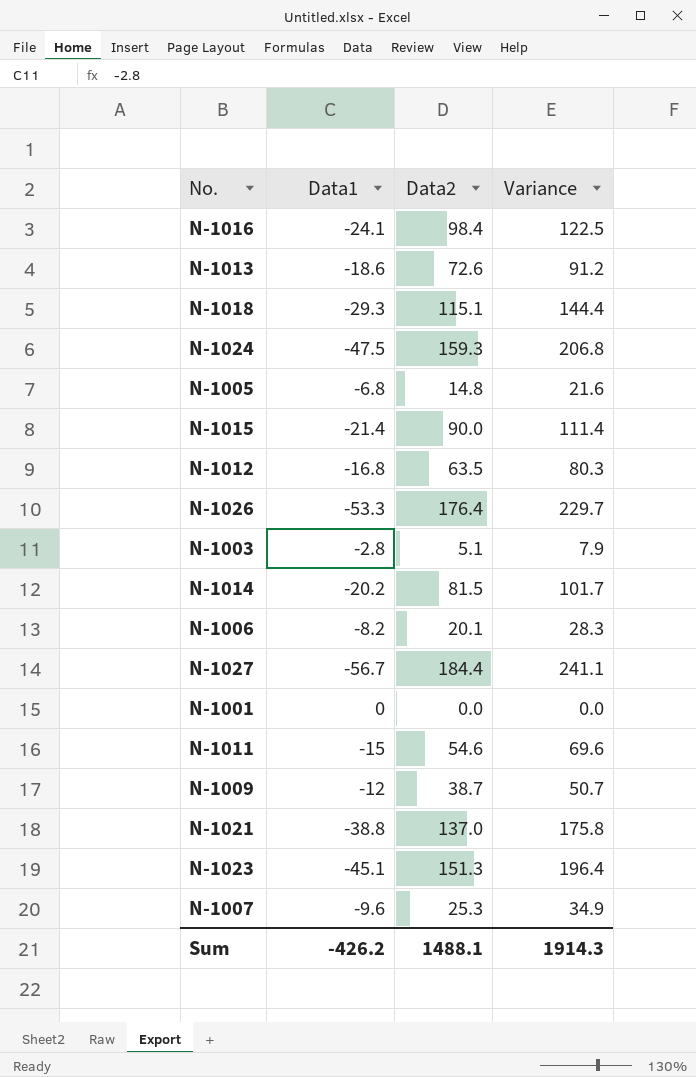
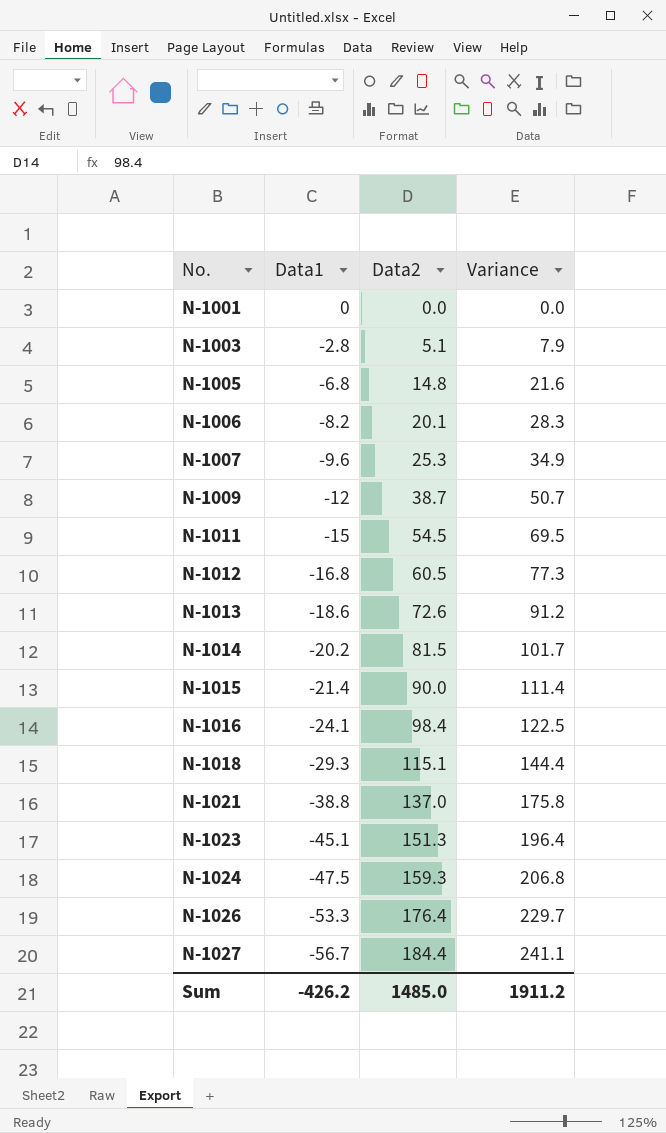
row order: none -> No. ascending
N-1011 | Data2: 54.6 -> 54.5
N-1011 | Variance: 69.6 -> 69.5
N-1012 | Data2: 63.5 -> 60.5
N-1012 | Variance: 80.3 -> 77.3
Sum | Data2: 1488.1 -> 1485.0
Sum | Variance: 1914.3 -> 1911.2

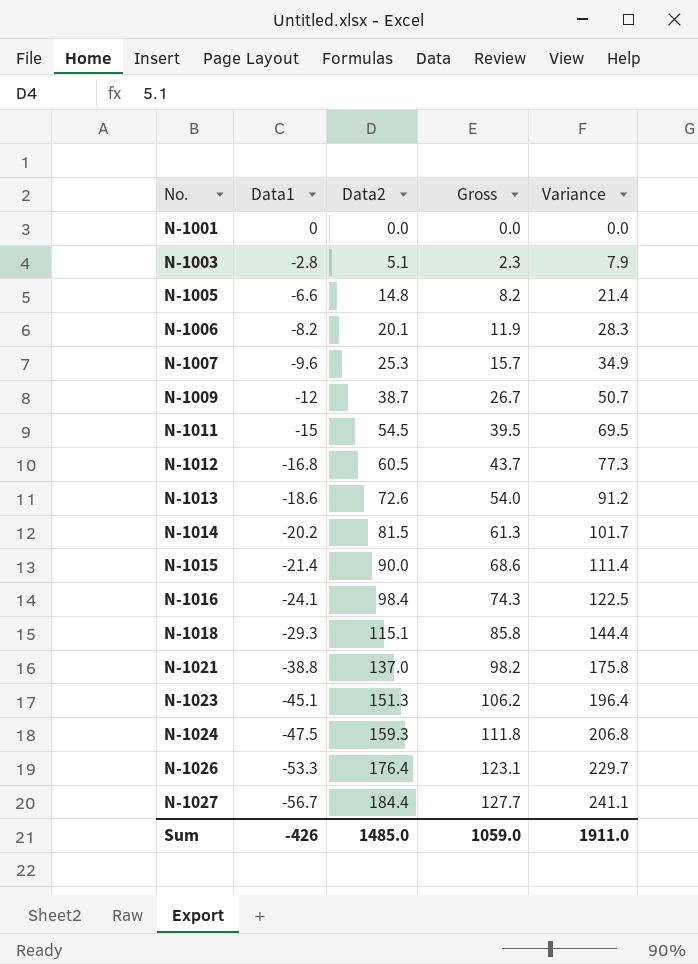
column Gross | formula: none -> [Data1] + [Data2]
N-1005 | Data1: -6.8 -> -6.6
N-1005 | Variance: 21.6 -> 21.4
Sum | Data1: -426.2 -> -426
Sum | Variance: 1911.2 -> 1911.0

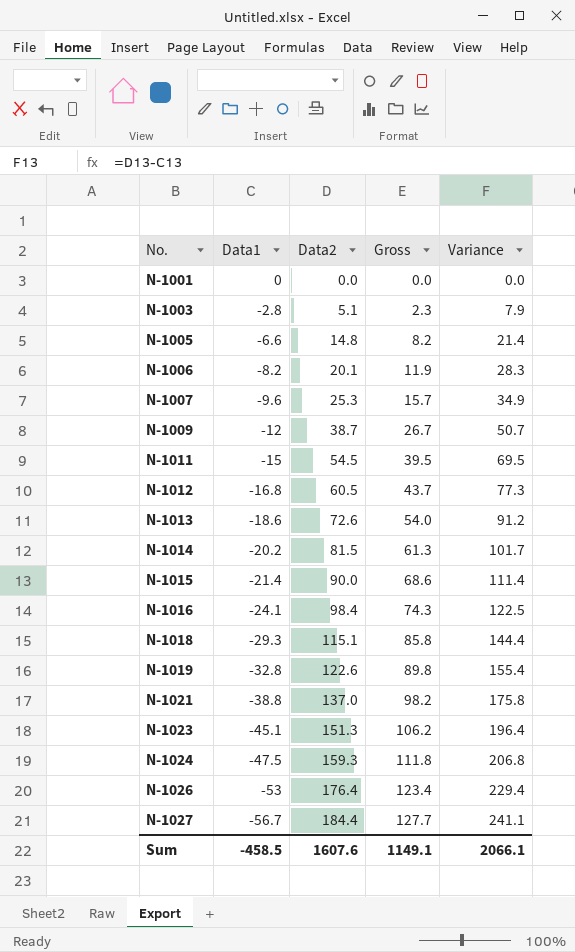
row N-1019: none -> -32.8 | 122.6 | 89.8 | 155.4
N-1026 | Data1: -53.3 -> -53
N-1026 | Gross: 123.1 -> 123.4
N-1026 | Variance: 229.7 -> 229.4
Sum | Data1: -426 -> -458.5
Sum | Data2: 1485.0 -> 1607.6
Sum | Gross: 1059.0 -> 1149.1
Sum | Variance: 1911.0 -> 2066.1

